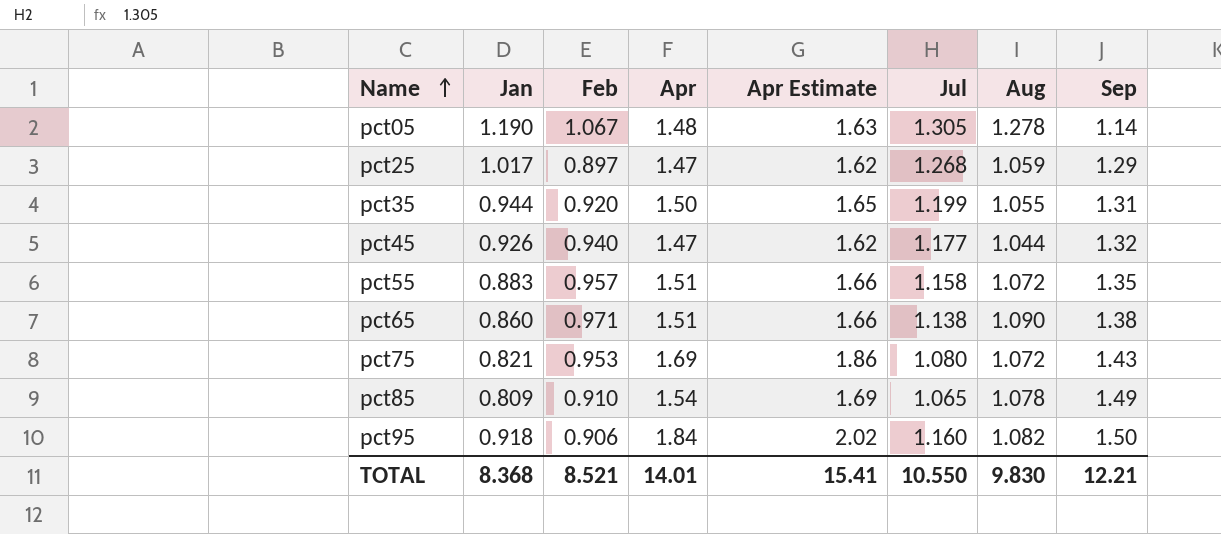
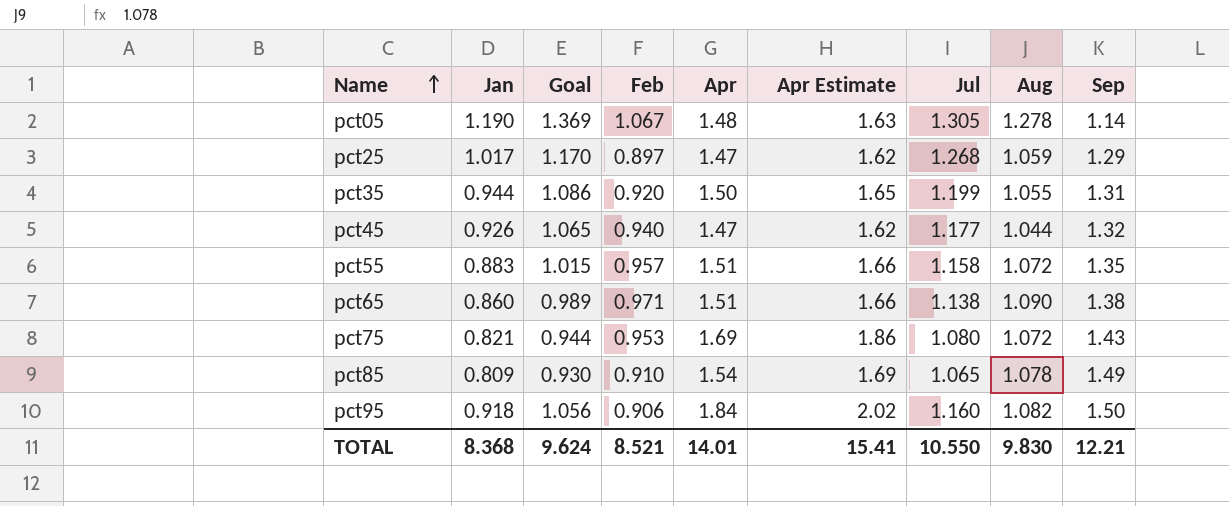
column Goal | formula: none -> [Jan] * 1.15

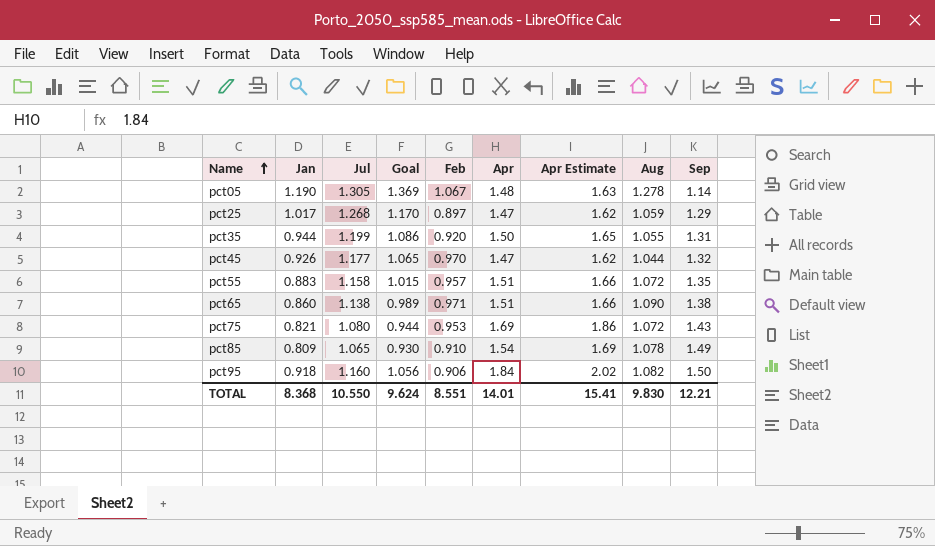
column Jul | position: 7 -> 3
pct45 | Feb: 0.940 -> 0.970
TOTAL | Feb: 8.521 -> 8.551

